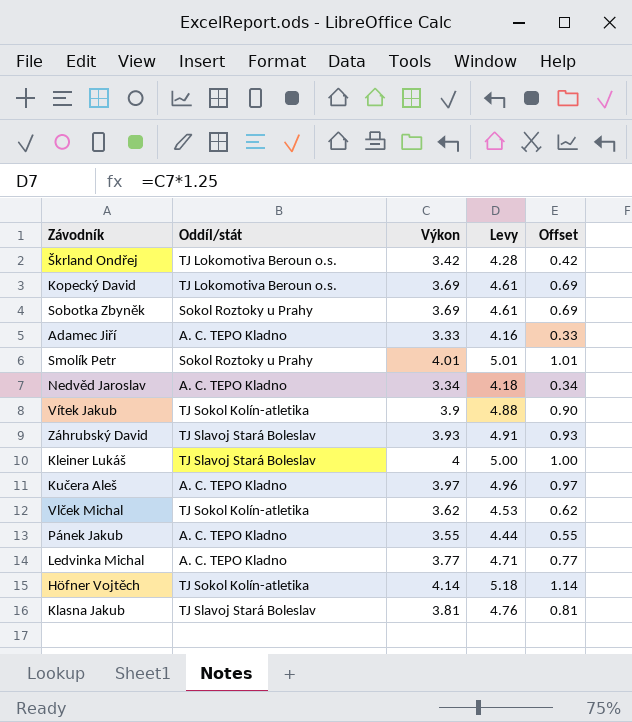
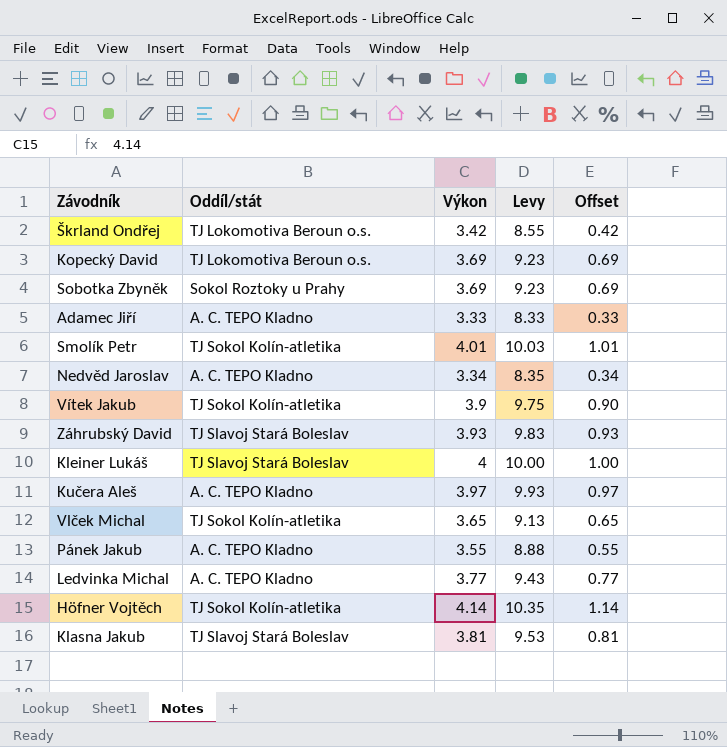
column Levy | formula: [Výkon] * 1.25 -> [Výkon] * 2.5
Smolík Petr | Oddíl/stát: Sokol Roztoky u Prahy -> TJ Sokol Kolín-atletika
Vlček Michal | Výkon: 3.62 -> 3.65
Vlček Michal | Offset: 0.62 -> 0.65

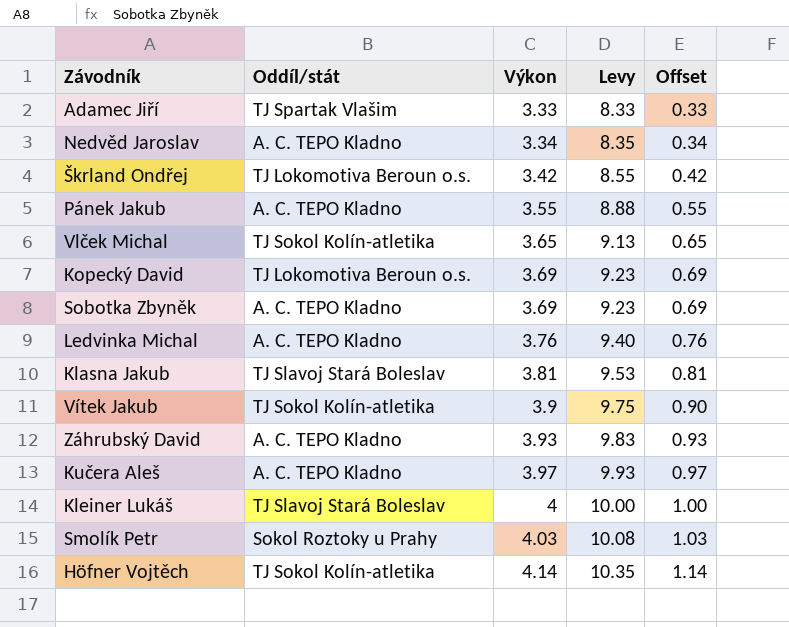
row order: none -> Výkon ascending
Adamec Jiří | Oddíl/stát: A. C. TEPO Kladno -> TJ Spartak Vlašim
Sobotka Zbyněk | Oddíl/stát: Sokol Roztoky u Prahy -> A. C. TEPO Kladno
Ledvinka Michal | Výkon: 3.77 -> 3.76
Ledvinka Michal | Levy: 9.43 -> 9.40
Ledvinka Michal | Offset: 0.77 -> 0.76
Záhrubský David | Oddíl/stát: TJ Slavoj Stará Boleslav -> A. C. TEPO Kladno
Smolík Petr | Oddíl/stát: TJ Sokol Kolín-atletika -> Sokol Roztoky u Prahy
Smolík Petr | Výkon: 4.01 -> 4.03
Smolík Petr | Levy: 10.03 -> 10.08
Smolík Petr | Offset: 1.01 -> 1.03

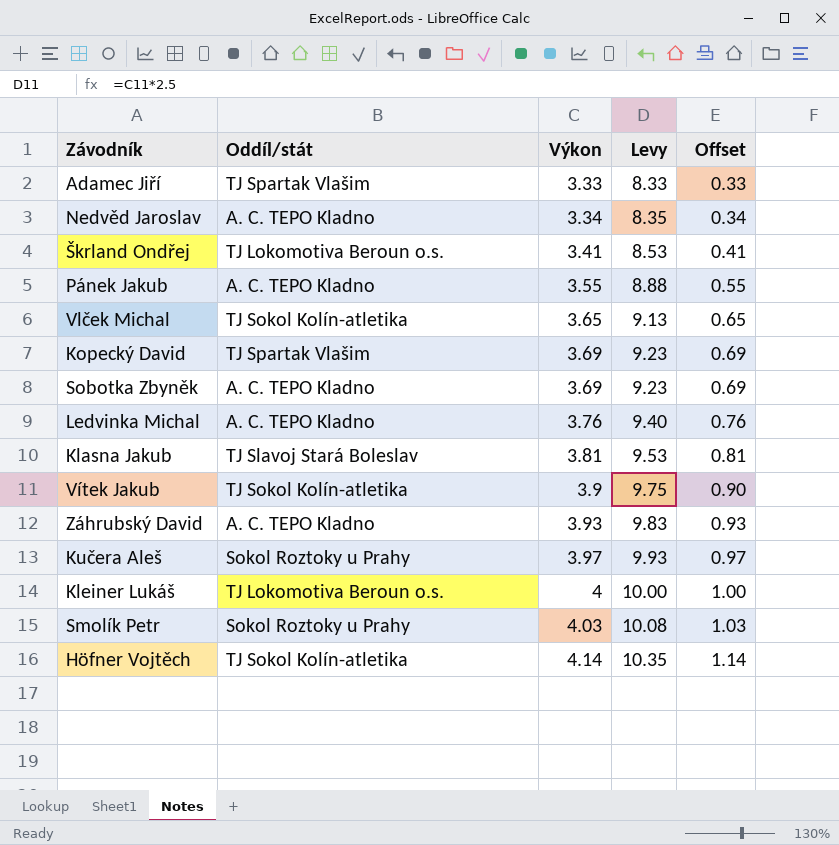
Škrland Ondřej | Výkon: 3.42 -> 3.41
Škrland Ondřej | Levy: 8.55 -> 8.53
Škrland Ondřej | Offset: 0.42 -> 0.41
Kopecký David | Oddíl/stát: TJ Lokomotiva Beroun o.s. -> TJ Spartak Vlašim
Kučera Aleš | Oddíl/stát: A. C. TEPO Kladno -> Sokol Roztoky u Prahy
Kleiner Lukáš | Oddíl/stát: TJ Slavoj Stará Boleslav -> TJ Lokomotiva Beroun o.s.

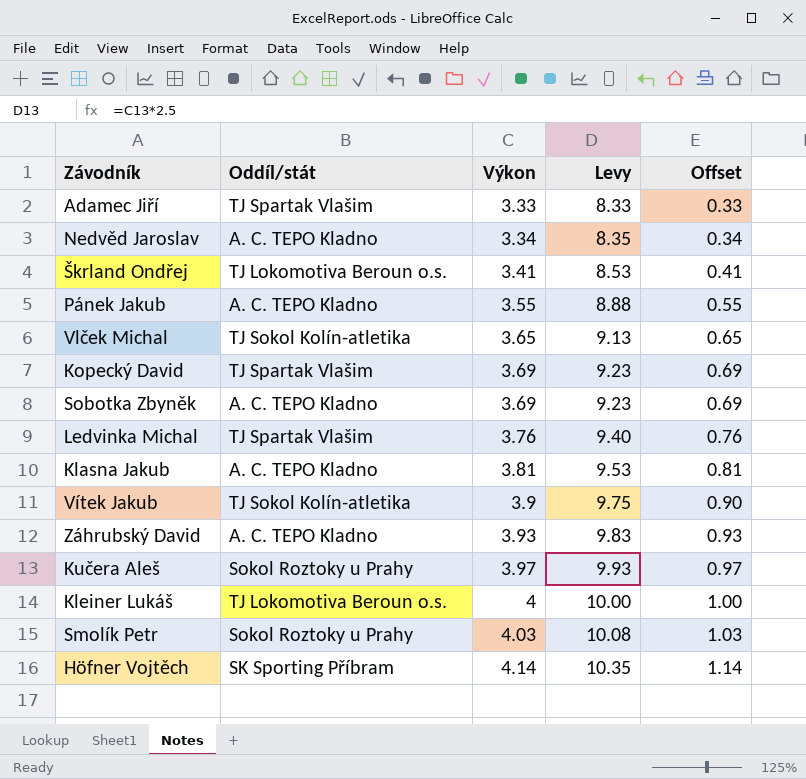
Ledvinka Michal | Oddíl/stát: A. C. TEPO Kladno -> TJ Spartak Vlašim
Klasna Jakub | Oddíl/stát: TJ Slavoj Stará Boleslav -> A. C. TEPO Kladno
Höfner Vojtěch | Oddíl/stát: TJ Sokol Kolín-atletika -> SK Sporting Příbram

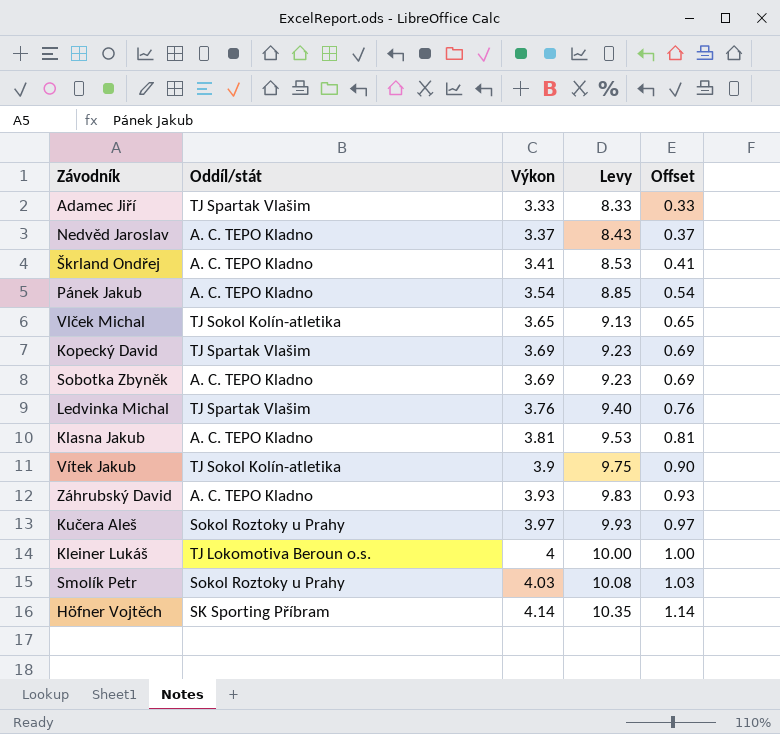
Nedvěd Jaroslav | Výkon: 3.34 -> 3.37
Nedvěd Jaroslav | Levy: 8.35 -> 8.43
Nedvěd Jaroslav | Offset: 0.34 -> 0.37
Škrland Ondřej | Oddíl/stát: TJ Lokomotiva Beroun o.s. -> A. C. TEPO Kladno
Pánek Jakub | Výkon: 3.55 -> 3.54
Pánek Jakub | Levy: 8.88 -> 8.85
Pánek Jakub | Offset: 0.55 -> 0.54

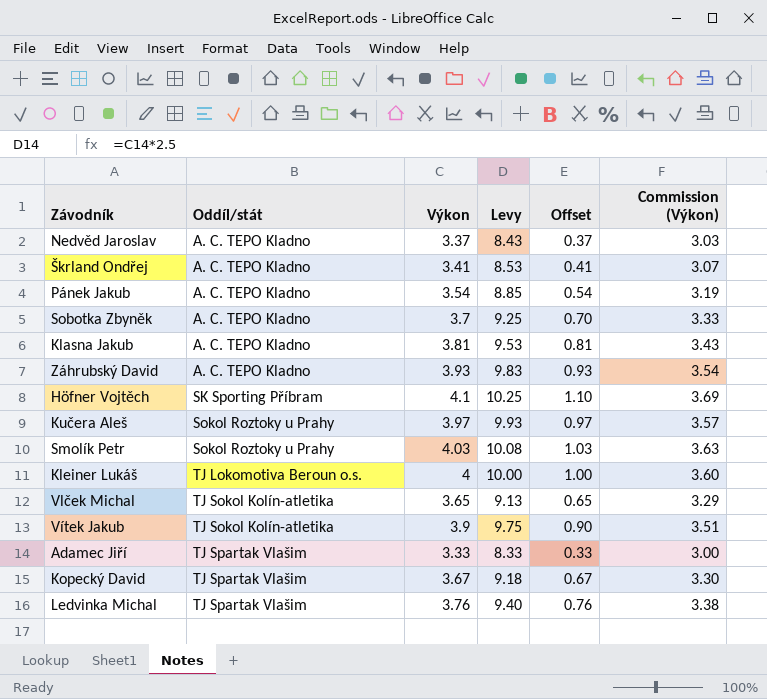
row order: Výkon ascending -> Oddíl/stát ascending
column Commission (Výkon) | formula: none -> [Výkon] * 0.9
Sobotka Zbyněk | Výkon: 3.69 -> 3.7
Sobotka Zbyněk | Levy: 9.23 -> 9.25
Sobotka Zbyněk | Offset: 0.69 -> 0.70
Höfner Vojtěch | Výkon: 4.14 -> 4.1
Höfner Vojtěch | Levy: 10.35 -> 10.25
Höfner Vojtěch | Offset: 1.14 -> 1.10
Kopecký David | Výkon: 3.69 -> 3.67
Kopecký David | Levy: 9.23 -> 9.18
Kopecký David | Offset: 0.69 -> 0.67

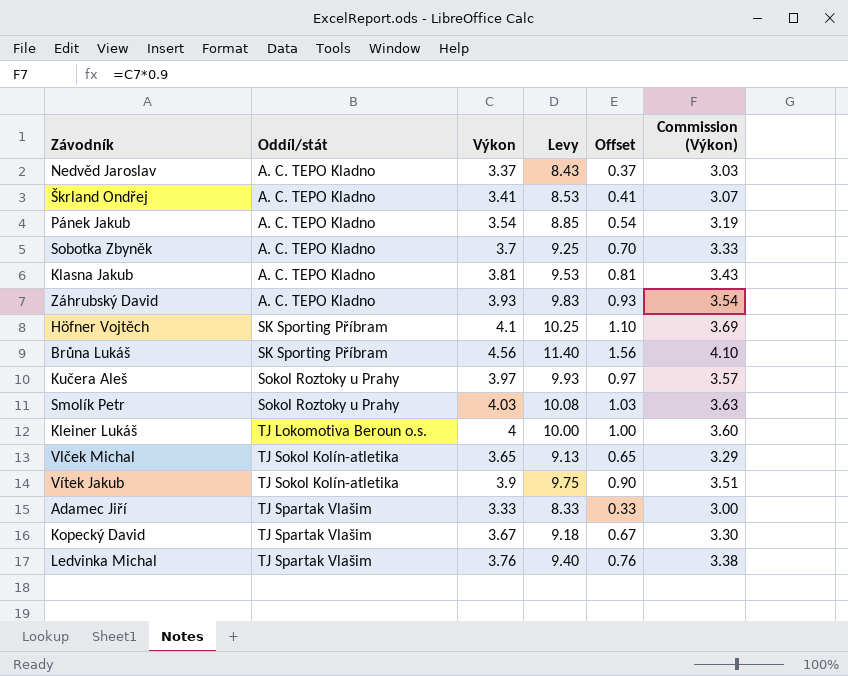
row Brůna Lukáš: none -> SK Sporting Příbram | 4.56 | 11.40 | 1.56 | 4.10

